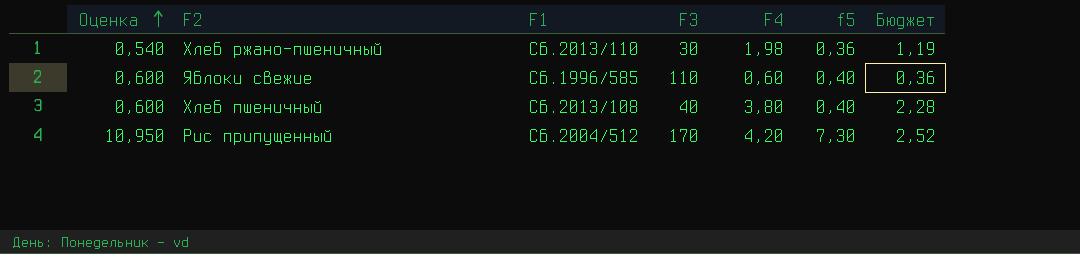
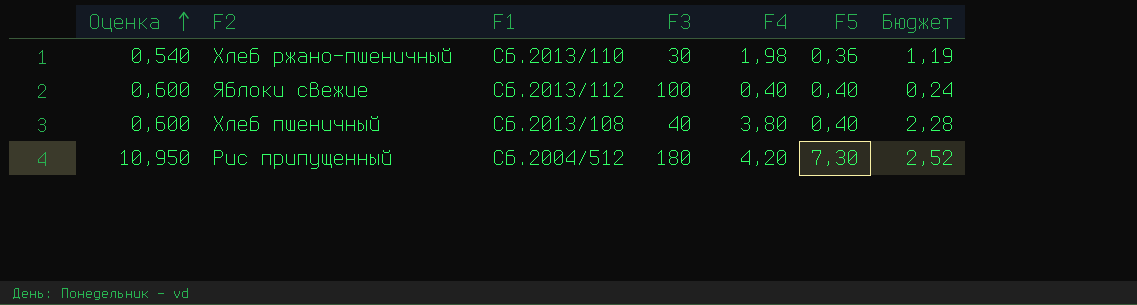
column name: f5 -> F5
Яблоки свежие | F1: Сб.1996/585 -> Сб.2013/112
Яблоки свежие | F3: 110 -> 100
Яблоки свежие | F4: 0,60 -> 0,40
Яблоки свежие | Бюджет: 0,36 -> 0,24
Рис припущенный | F3: 170 -> 180

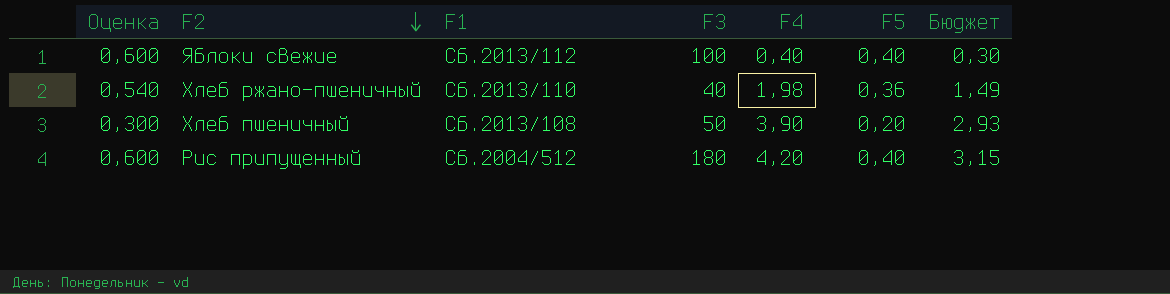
row order: Оценка ascending -> F2 descending
column Бюджет | formula: [F4] * 0,6 -> [F4] * 0,75
Хлеб ржано-пшеничный | F3: 30 -> 40
Хлеб пшеничный | Оценка: 0,600 -> 0,300
Хлеб пшеничный | F3: 40 -> 50
Хлеб пшеничный | F4: 3,80 -> 3,90
Хлеб пшеничный | F5: 0,40 -> 0,20
Рис припущенный | Оценка: 10,950 -> 0,600
Рис припущенный | F5: 7,30 -> 0,40

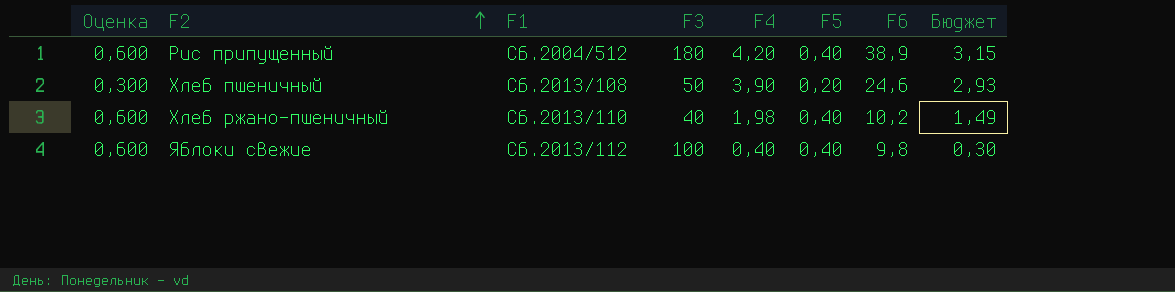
row order: F2 descending -> F2 ascending
column F6 | position: none -> 7
Хлеб ржано-пшеничный | Оценка: 0,540 -> 0,600
Хлеб ржано-пшеничный | F5: 0,36 -> 0,40

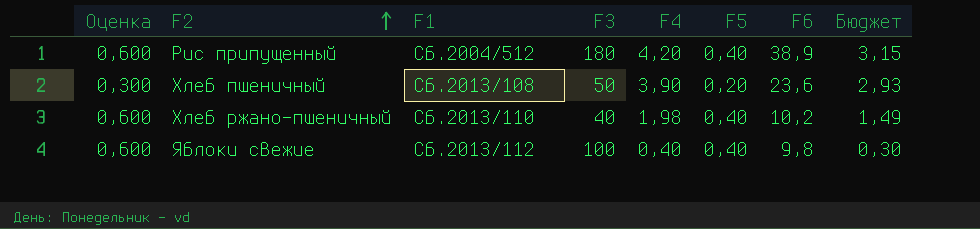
Хлеб пшеничный | F6: 24,6 -> 23,6

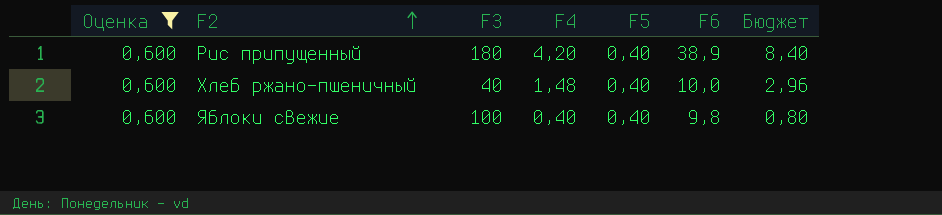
filter: none -> Оценка = 0,600
column F1 | position: 3 -> none
column Бюджет | formula: [F4] * 0,75 -> [F4] * 2
Хлеб ржано-пшеничный | F4: 1,98 -> 1,48
Хлеб ржано-пшеничный | F6: 10,2 -> 10,0

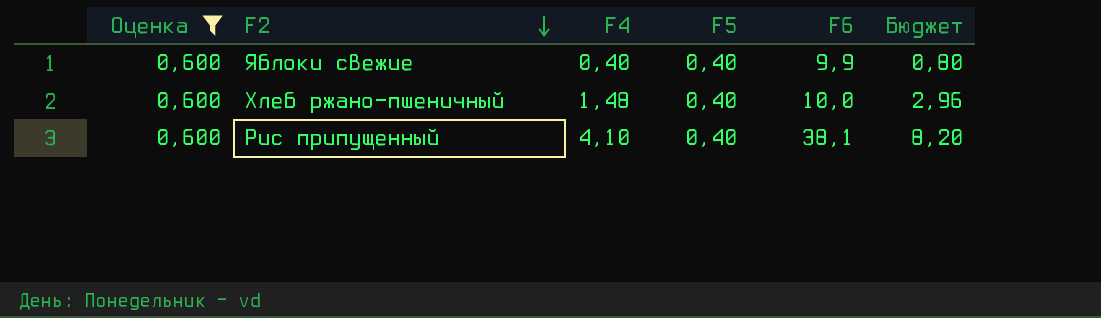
row order: F2 ascending -> F2 descending
column F3 | position: 3 -> none
Яблоки свежие | F6: 9,8 -> 9,9
Рис припущенный | F4: 4,20 -> 4,10
Рис припущенный | F6: 38,9 -> 38,1
Рис припущенный | Бюджет: 8,40 -> 8,20

